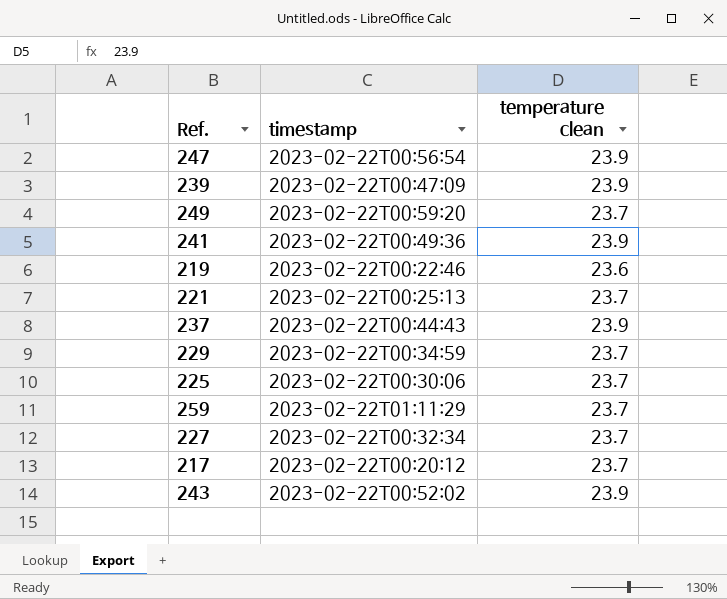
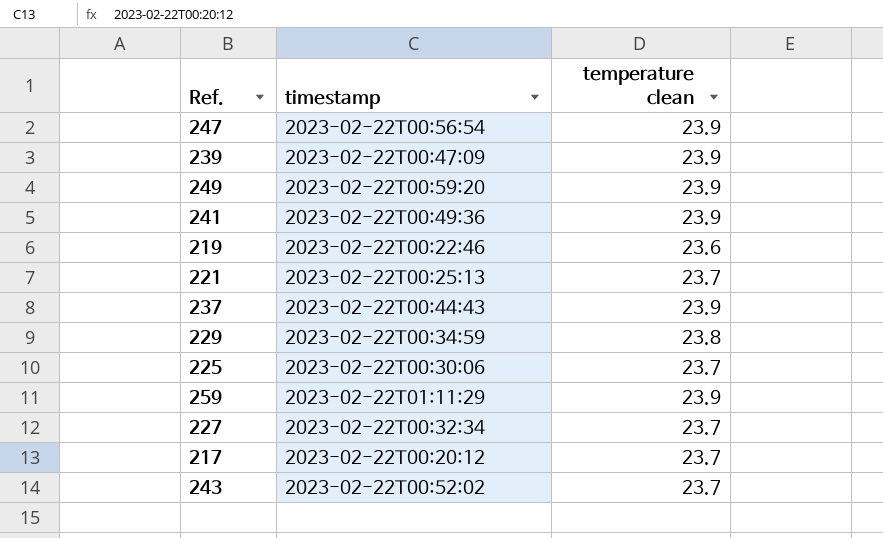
249 | temperature clean: 23.7 -> 23.9
229 | temperature clean: 23.7 -> 23.8
259 | temperature clean: 23.7 -> 23.9
243 | temperature clean: 23.9 -> 23.7

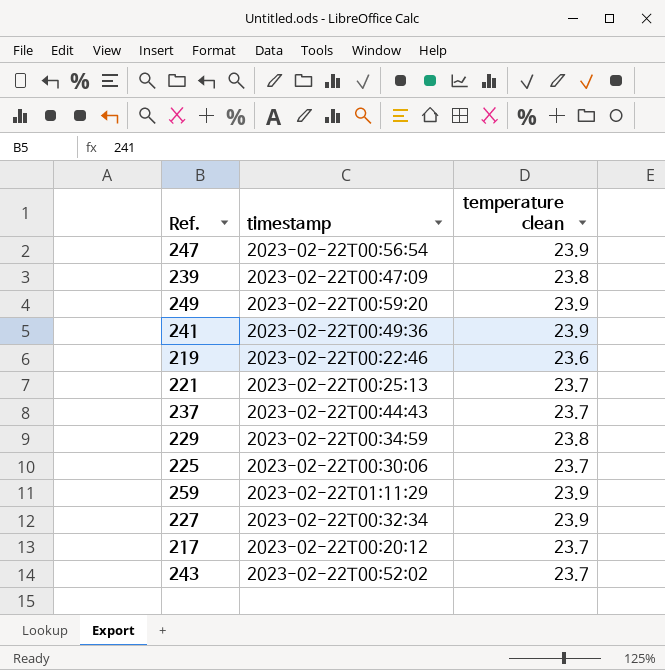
239 | temperature clean: 23.9 -> 23.8
237 | temperature clean: 23.9 -> 23.7
227 | temperature clean: 23.7 -> 23.9

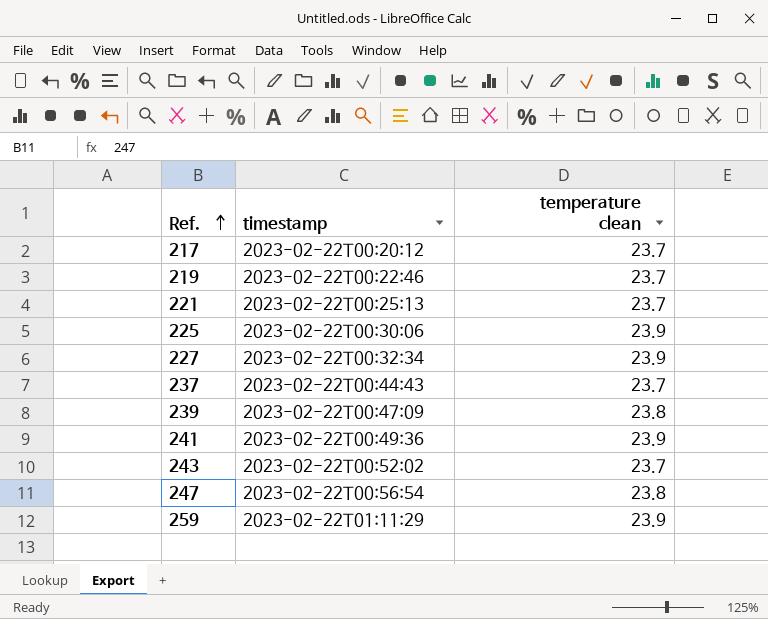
row order: none -> Ref. ascending
row 249: 2023-02-22T00:59:20 | 23.9 -> none
row 229: 2023-02-22T00:34:59 | 23.8 -> none
219 | temperature clean: 23.6 -> 23.7
225 | temperature clean: 23.7 -> 23.9
247 | temperature clean: 23.9 -> 23.8

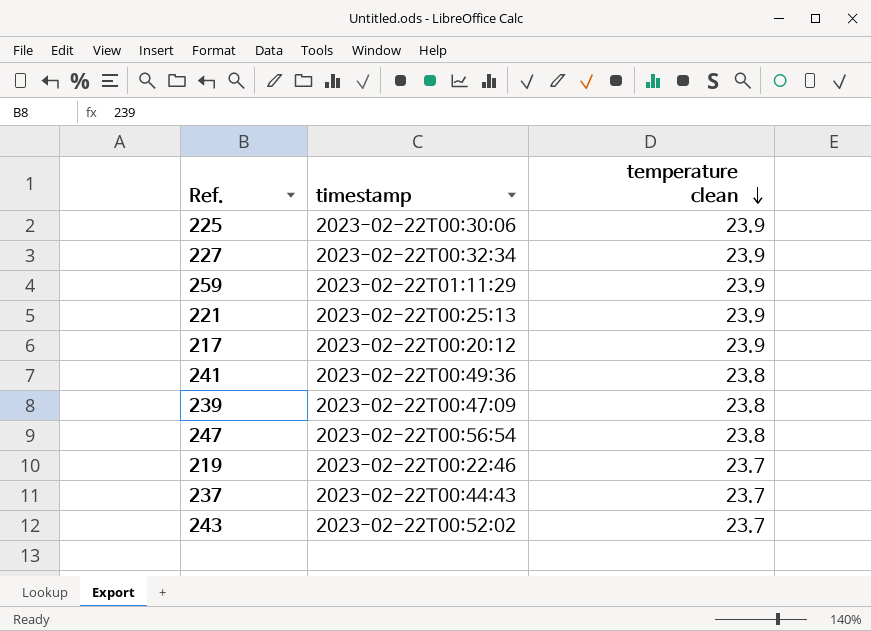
row order: Ref. ascending -> temperature clean descending
221 | temperature clean: 23.7 -> 23.9
217 | temperature clean: 23.7 -> 23.9
241 | temperature clean: 23.9 -> 23.8

